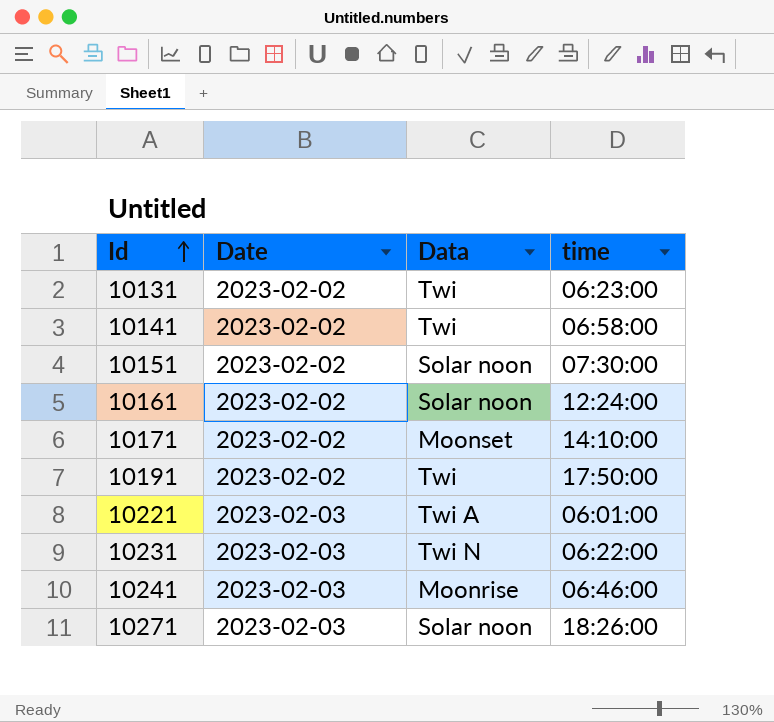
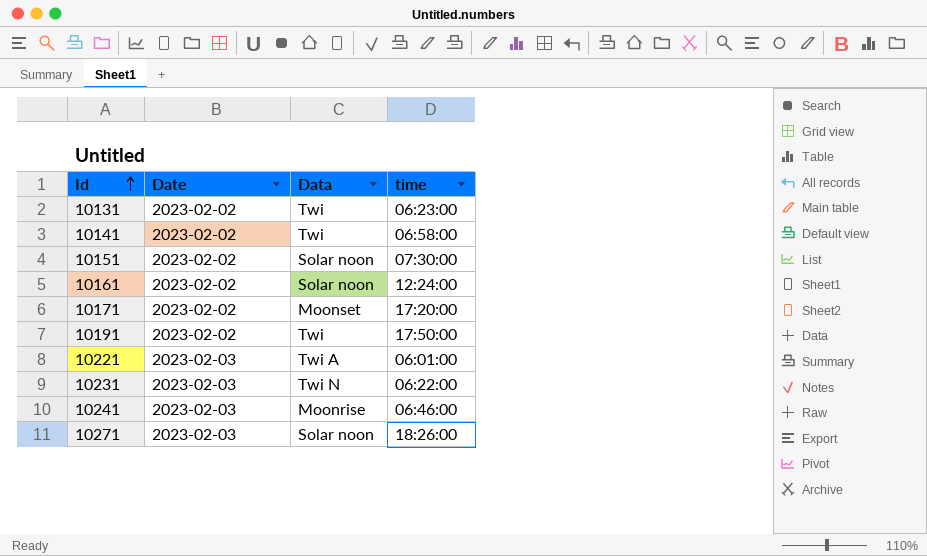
10171 | time: 14:10:00 -> 17:20:00

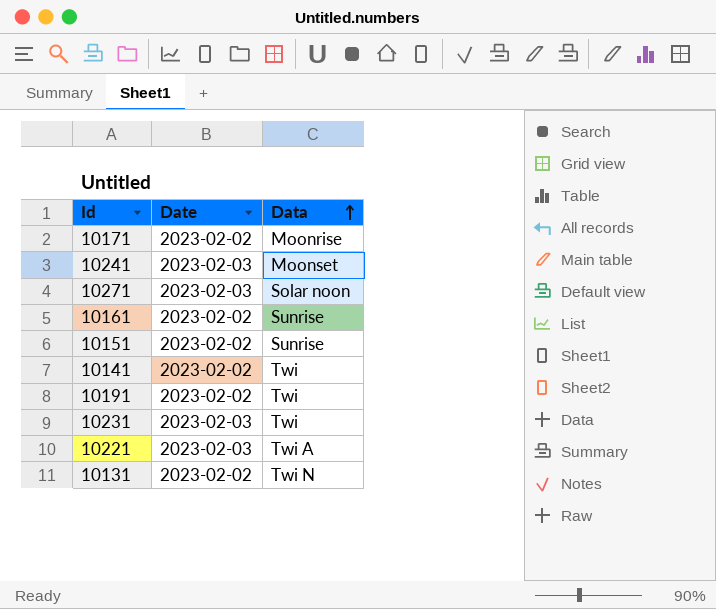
row order: Id ascending -> Data ascending
column time | position: 4 -> none
10171 | Data: Moonset -> Moonrise
10241 | Data: Moonrise -> Moonset
10161 | Data: Solar noon -> Sunrise
10151 | Data: Solar noon -> Sunrise
10231 | Data: Twi N -> Twi
10131 | Data: Twi -> Twi N

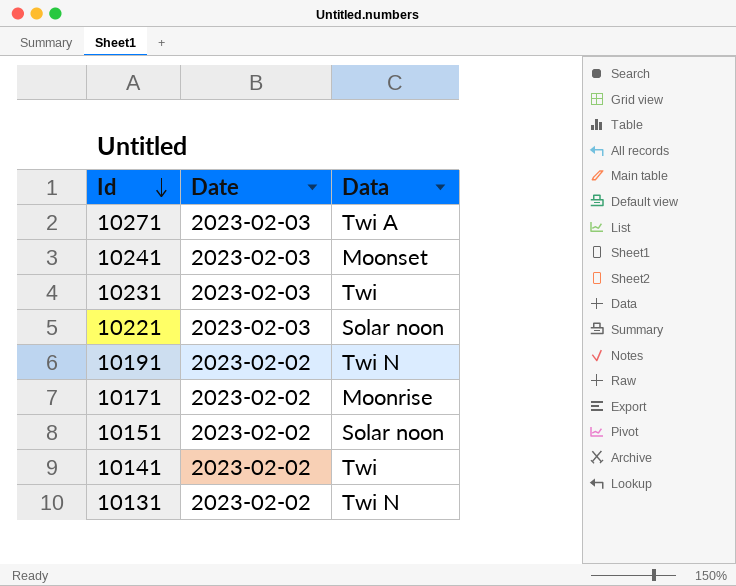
row order: Data ascending -> Id descending
row 10161: 2023-02-02 | Sunrise -> none
10271 | Data: Solar noon -> Twi A
10221 | Data: Twi A -> Solar noon
10191 | Data: Twi -> Twi N
10151 | Data: Sunrise -> Solar noon

